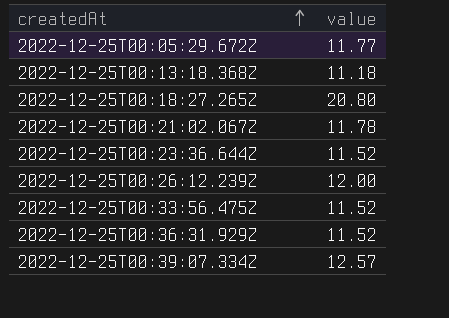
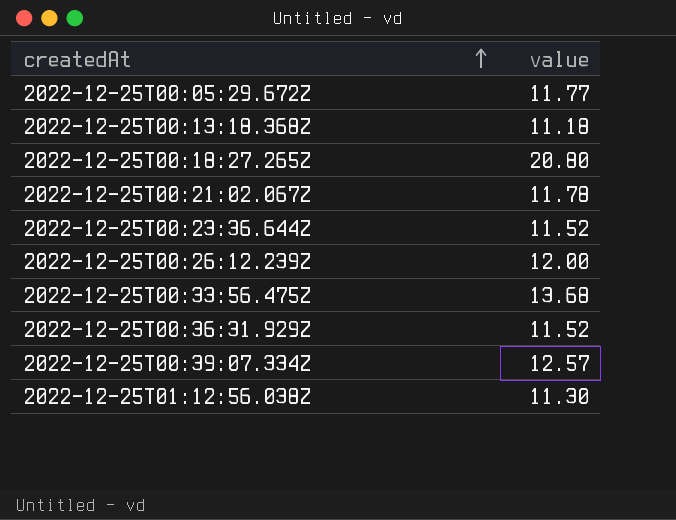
2022-12-25T00:33:56.475Z | value: 11.52 -> 13.68
row 2022-12-25T01:12:56.038Z: none -> 11.30

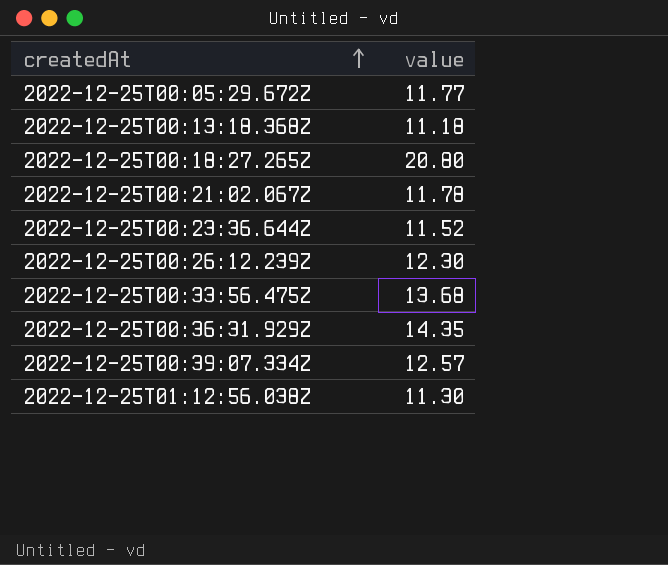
2022-12-25T00:26:12.239Z | value: 12.00 -> 12.30
2022-12-25T00:36:31.929Z | value: 11.52 -> 14.35

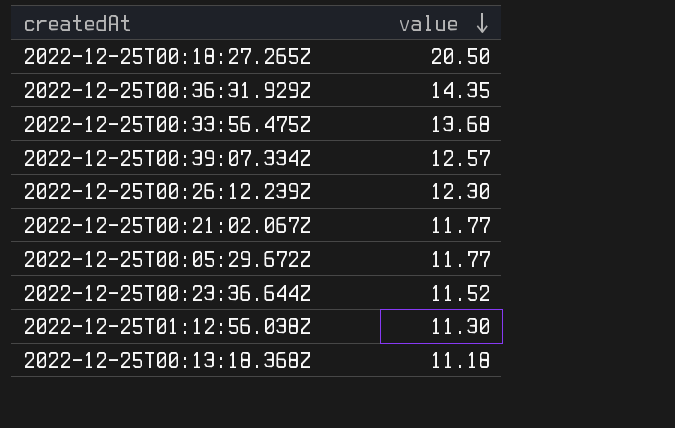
row order: createdAt ascending -> value descending
2022-12-25T00:18:27.265Z | value: 20.80 -> 20.50
2022-12-25T00:21:02.067Z | value: 11.78 -> 11.77

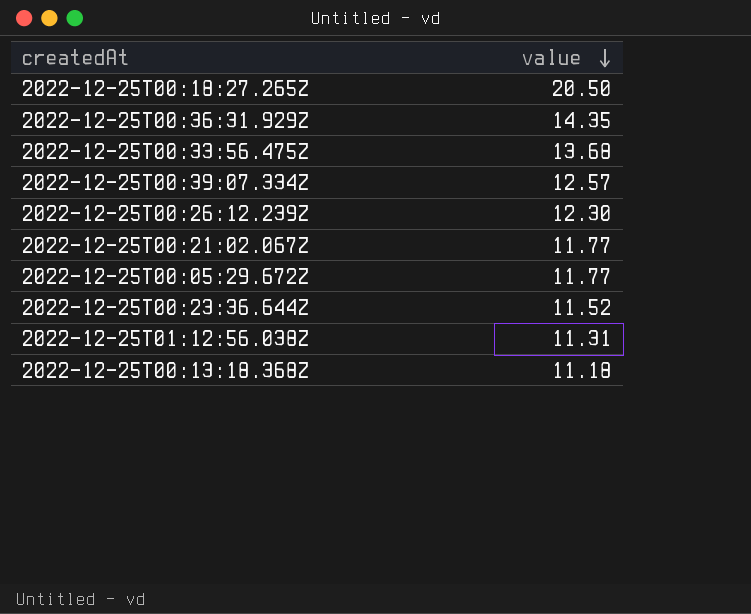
2022-12-25T01:12:56.038Z | value: 11.30 -> 11.31

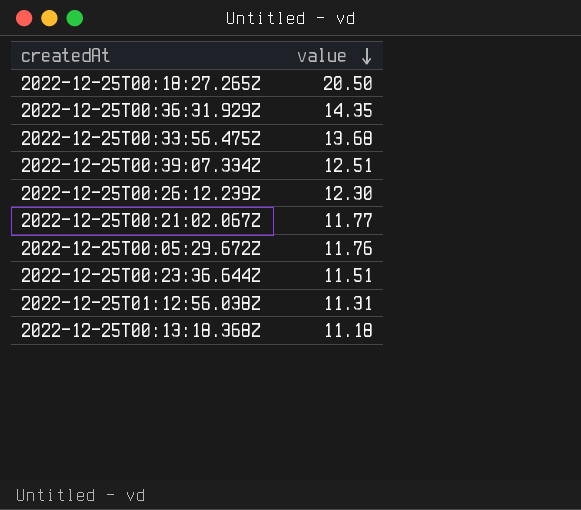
2022-12-25T00:39:07.334Z | value: 12.57 -> 12.51
2022-12-25T00:05:29.672Z | value: 11.77 -> 11.76
2022-12-25T00:23:36.644Z | value: 11.52 -> 11.51

